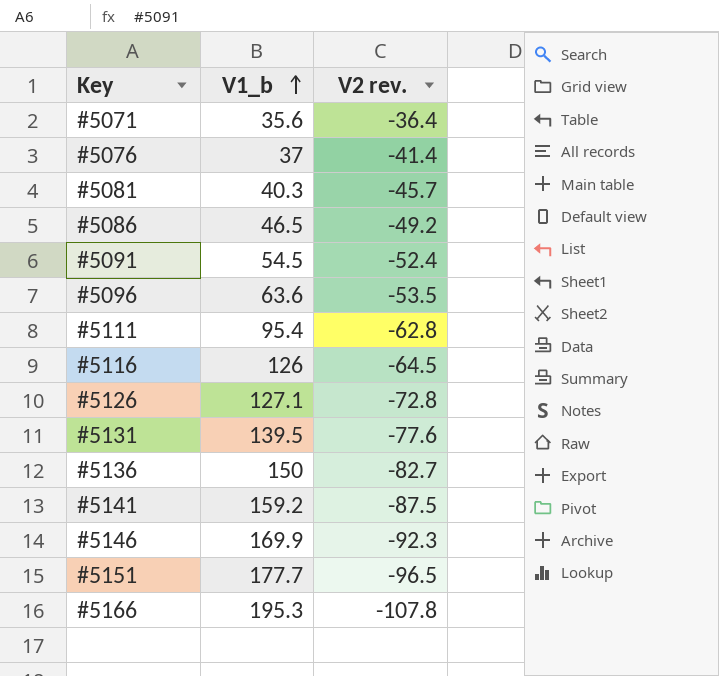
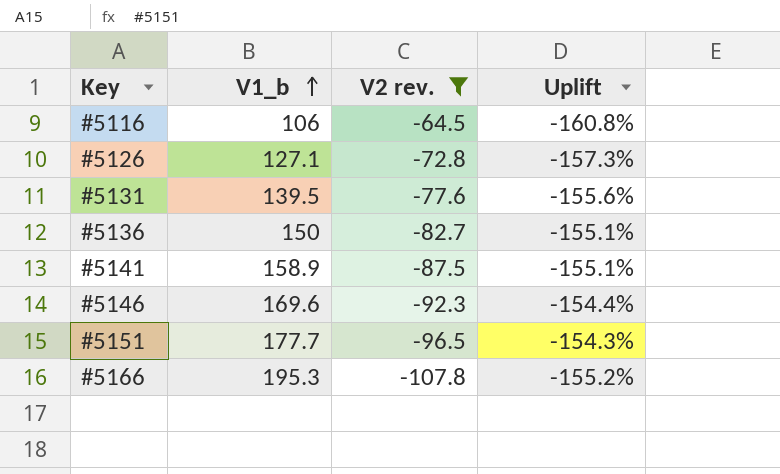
filter: none -> V2 rev. <= -64.5
column Uplift | formula: none -> ([V2 rev.] - [V1_b]) / [V1_b]
#5116 | V1_b: 126 -> 106
#5141 | V1_b: 159.2 -> 158.9
#5146 | V1_b: 169.9 -> 169.6

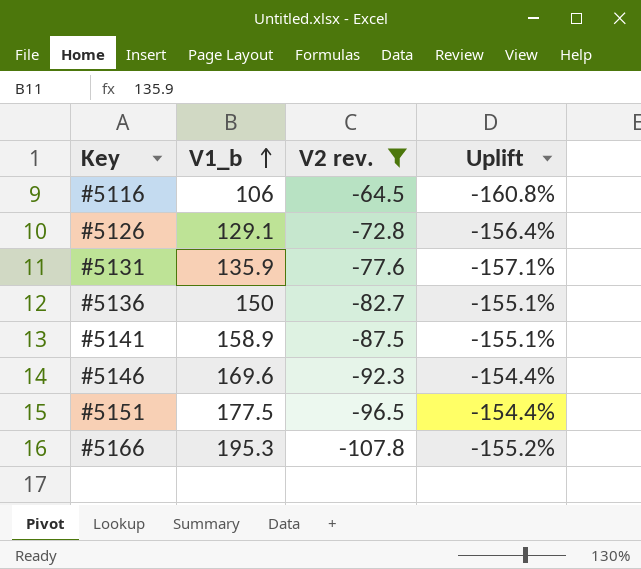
#5126 | V1_b: 127.1 -> 129.1
#5126 | Uplift: -157.3% -> -156.4%
#5131 | V1_b: 139.5 -> 135.9
#5131 | Uplift: -155.6% -> -157.1%
#5151 | V1_b: 177.7 -> 177.5
#5151 | Uplift: -154.3% -> -154.4%

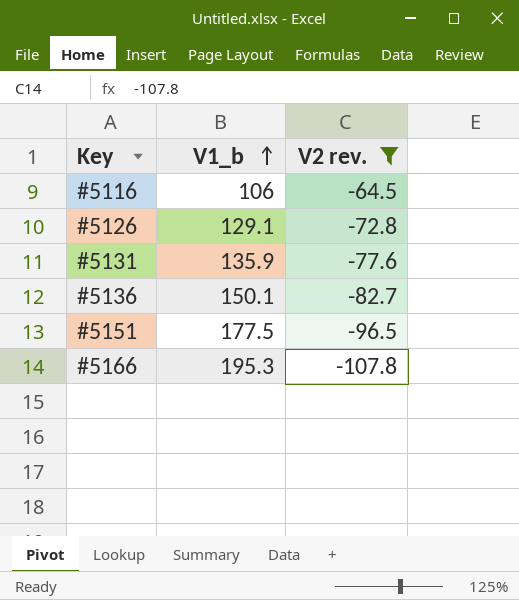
column Uplift | formula: ([V2 rev.] - [V1_b]) / [V1_b] -> none
row #5141: 158.9 | -87.5 | -155.1% -> none
row #5146: 169.6 | -92.3 | -154.4% -> none
#5136 | V1_b: 150 -> 150.1

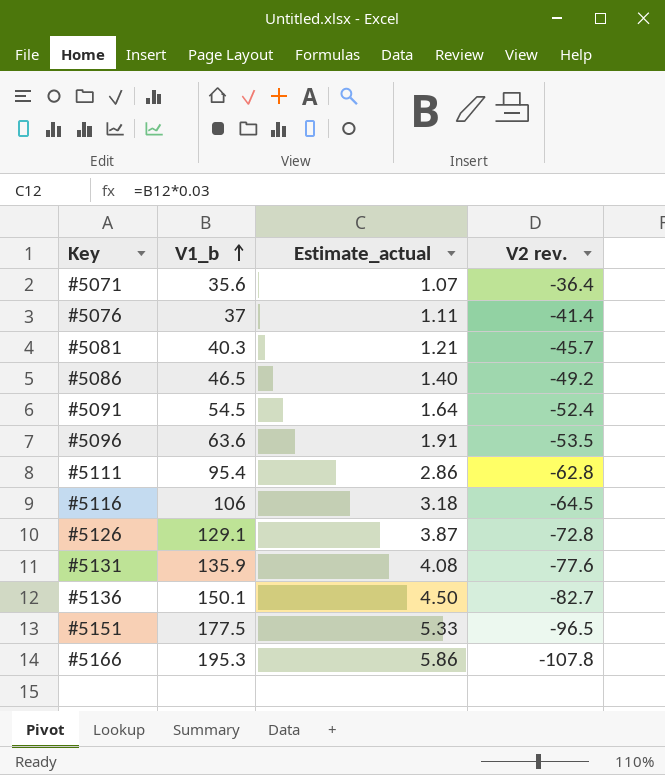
filter: V2 rev. <= -64.5 -> none
column Estimate_actual | formula: none -> [V1_b] * 0.03

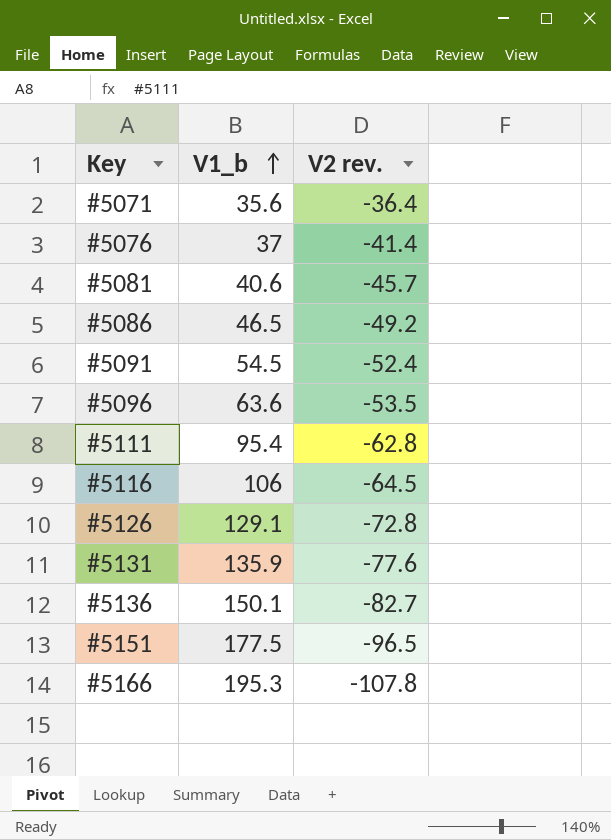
column Estimate_actual | formula: [V1_b] * 0.03 -> none
#5081 | V1_b: 40.3 -> 40.6

